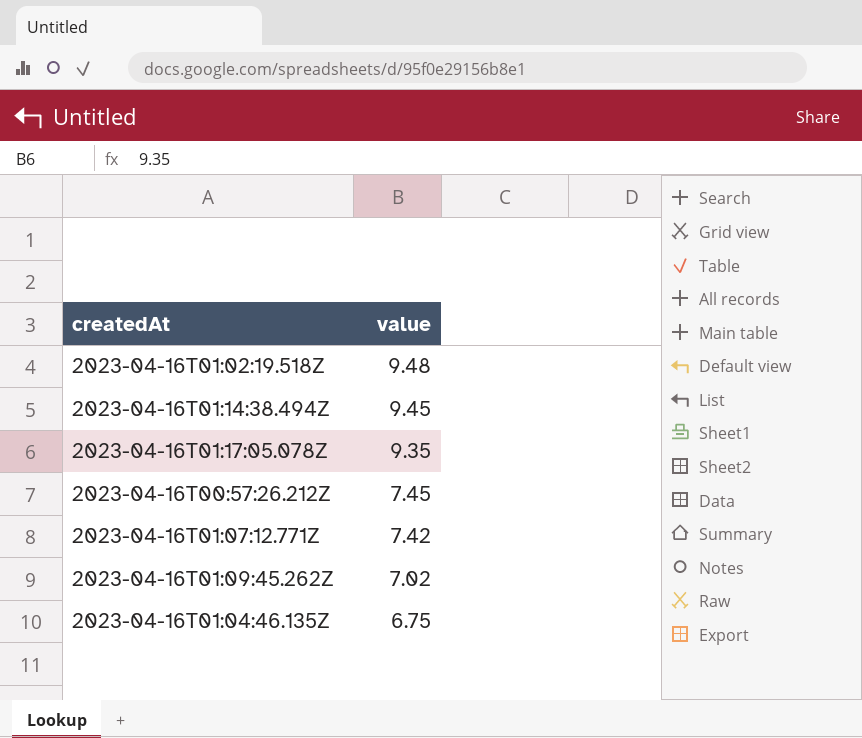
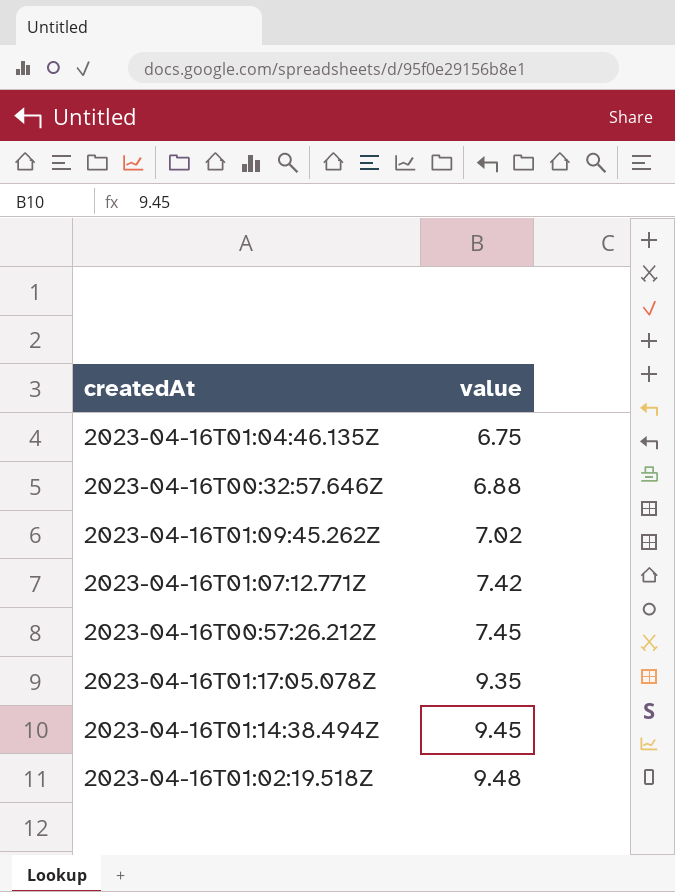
row order: value descending -> value ascending
row 2023-04-16T00:32:57.646Z: none -> 6.88

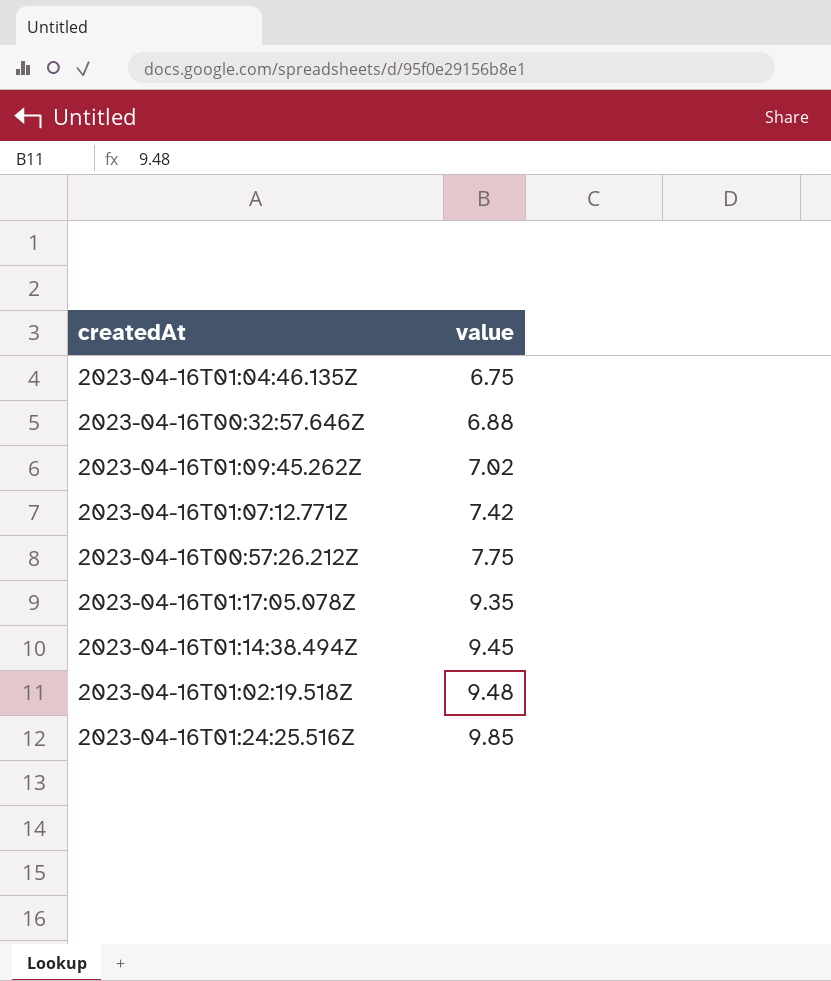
2023-04-16T00:57:26.212Z | value: 7.45 -> 7.75
row 2023-04-16T01:24:25.516Z: none -> 9.85

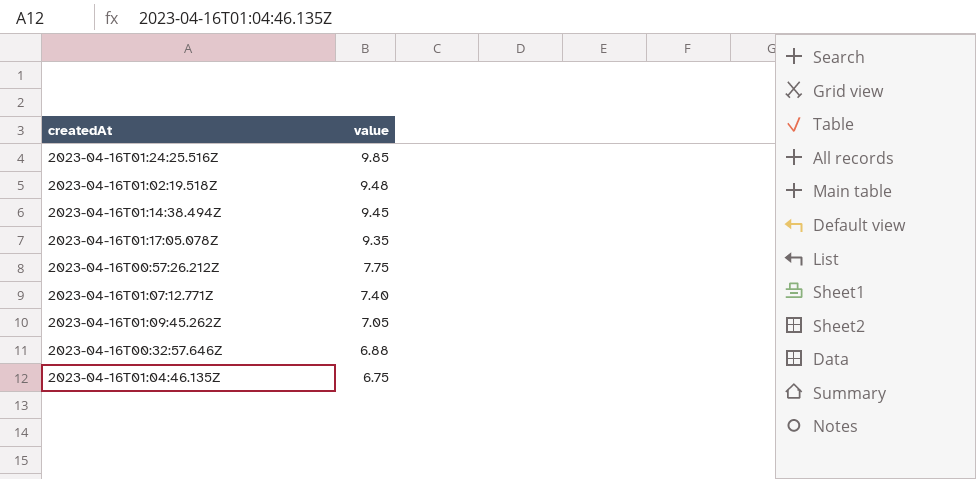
row order: value ascending -> value descending
2023-04-16T01:07:12.771Z | value: 7.42 -> 7.40
2023-04-16T01:09:45.262Z | value: 7.02 -> 7.05

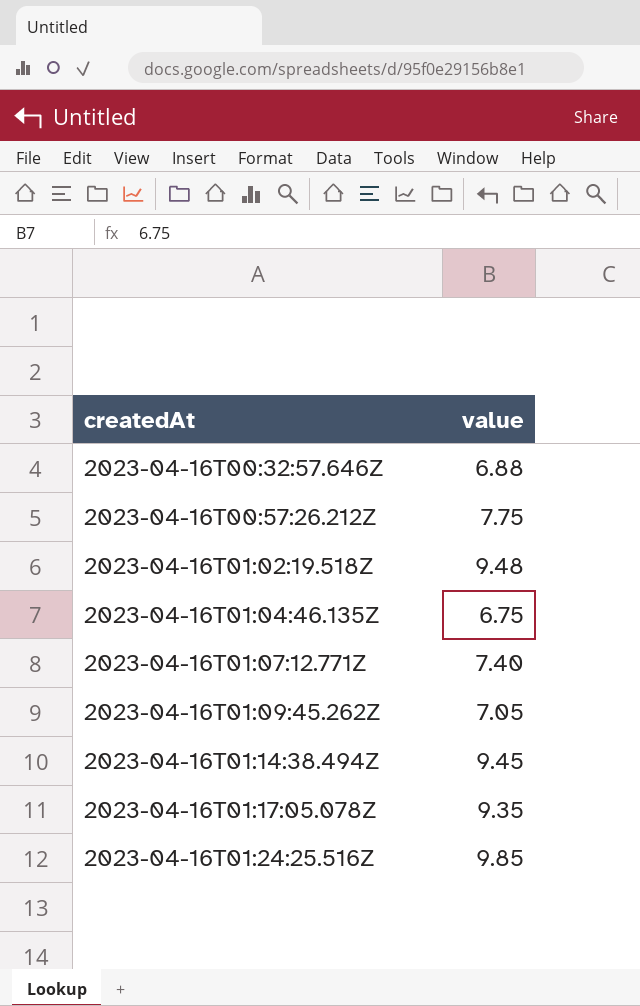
row order: value descending -> createdAt ascending

